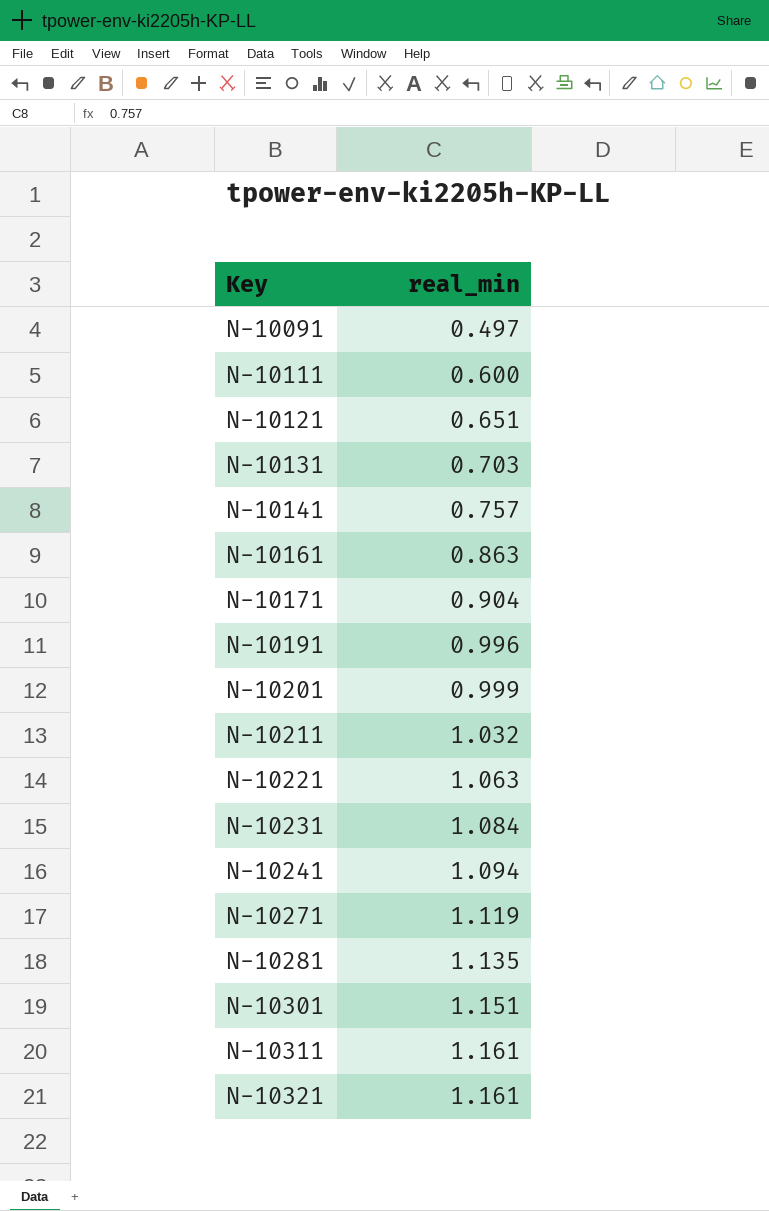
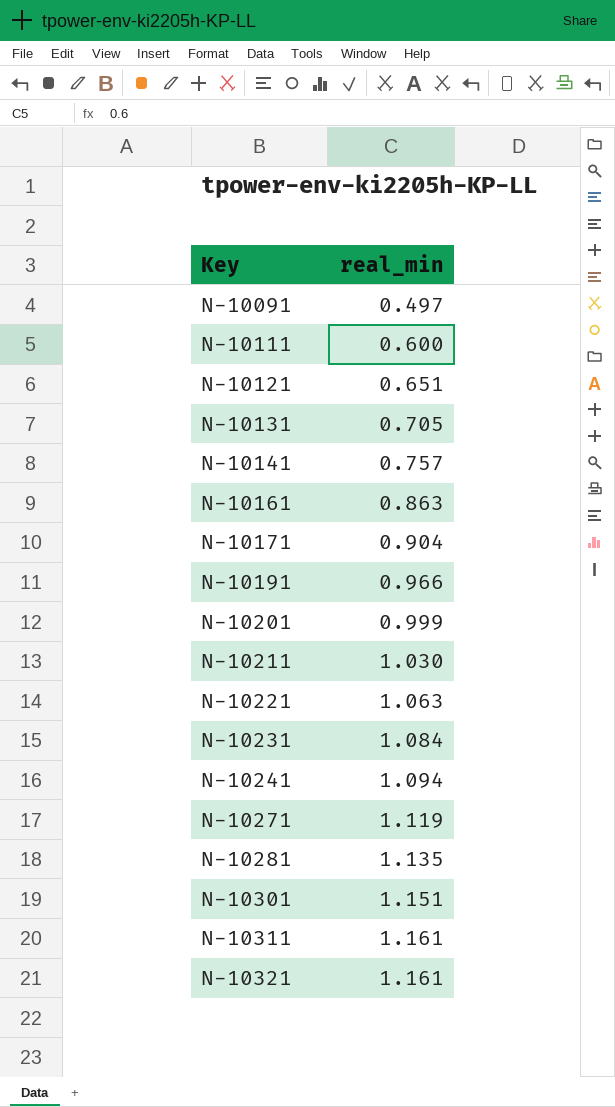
N-10131 | real_min: 0.703 -> 0.705
N-10191 | real_min: 0.996 -> 0.966
N-10211 | real_min: 1.032 -> 1.030

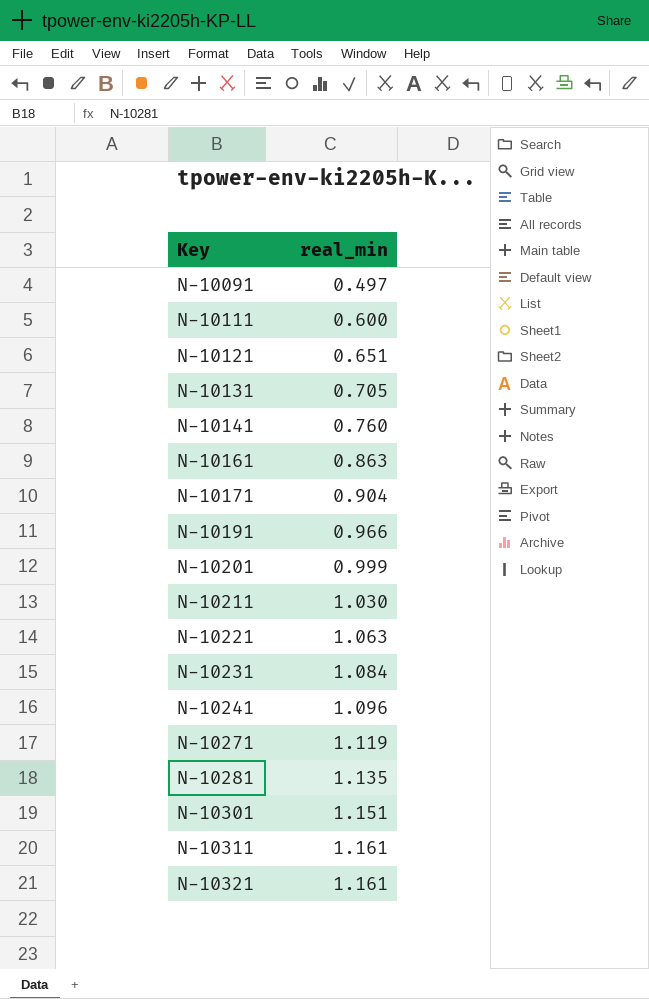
N-10141 | real_min: 0.757 -> 0.760
N-10241 | real_min: 1.094 -> 1.096

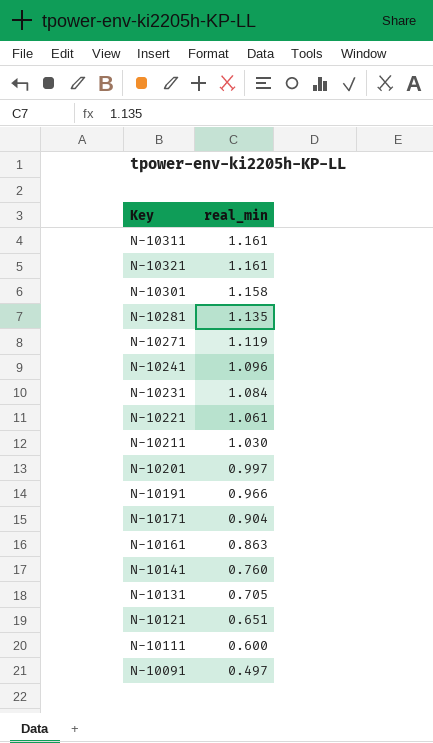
row order: Key ascending -> real_min descending
N-10301 | real_min: 1.151 -> 1.158
N-10221 | real_min: 1.063 -> 1.061
N-10201 | real_min: 0.999 -> 0.997

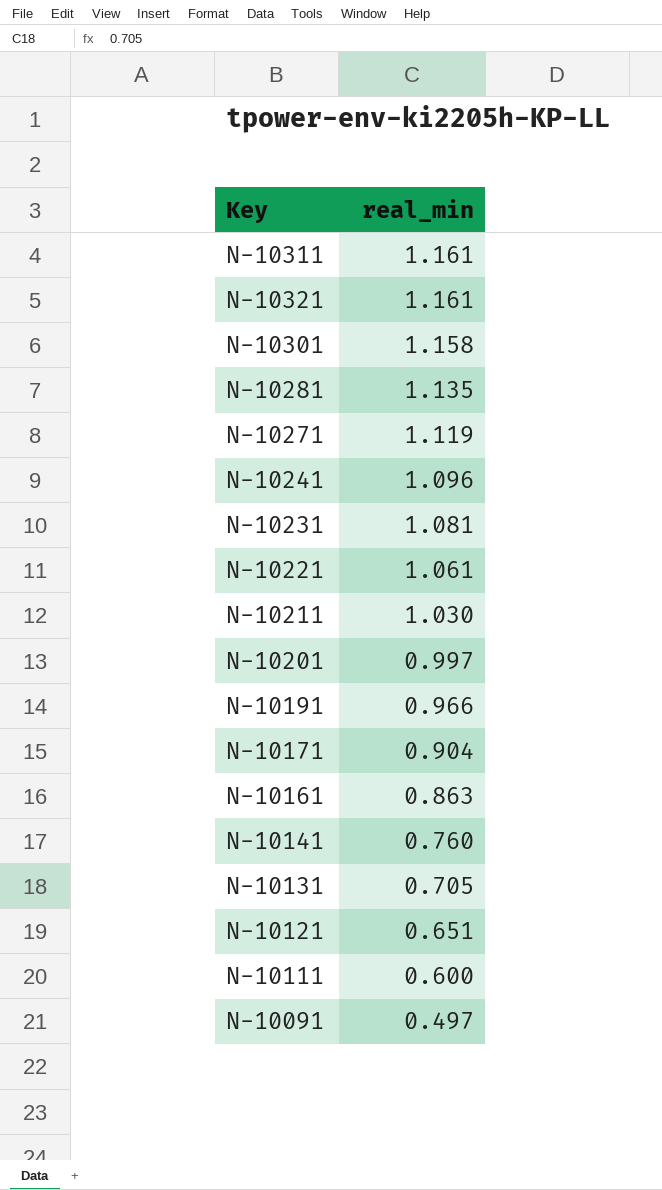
N-10231 | real_min: 1.084 -> 1.081

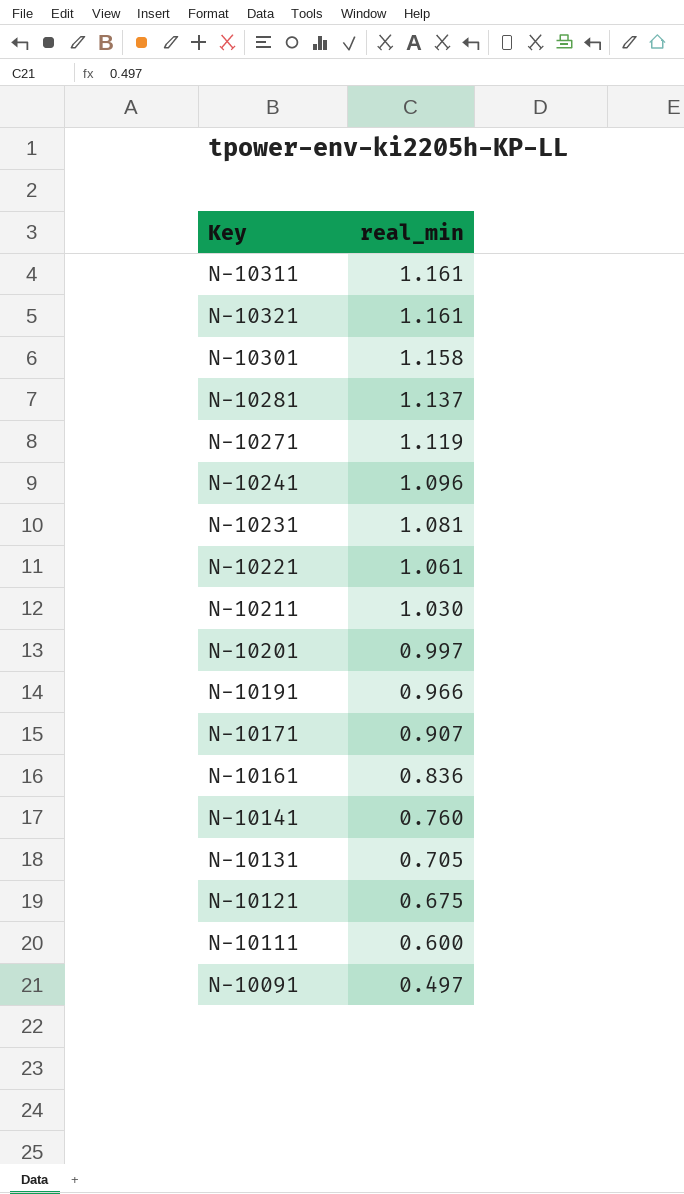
N-10281 | real_min: 1.135 -> 1.137
N-10171 | real_min: 0.904 -> 0.907
N-10161 | real_min: 0.863 -> 0.836
N-10121 | real_min: 0.651 -> 0.675

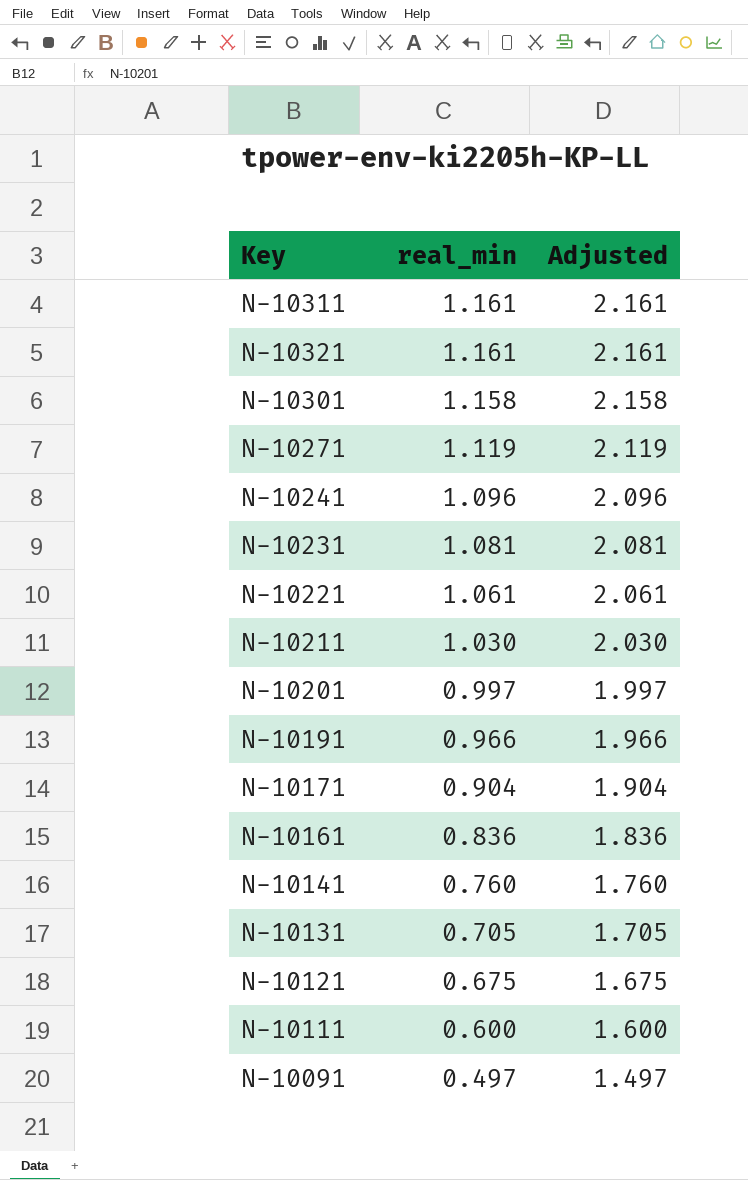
column Adjusted | formula: none -> [real_min] + 1
row N-10281: 1.137 -> none
N-10171 | real_min: 0.907 -> 0.904

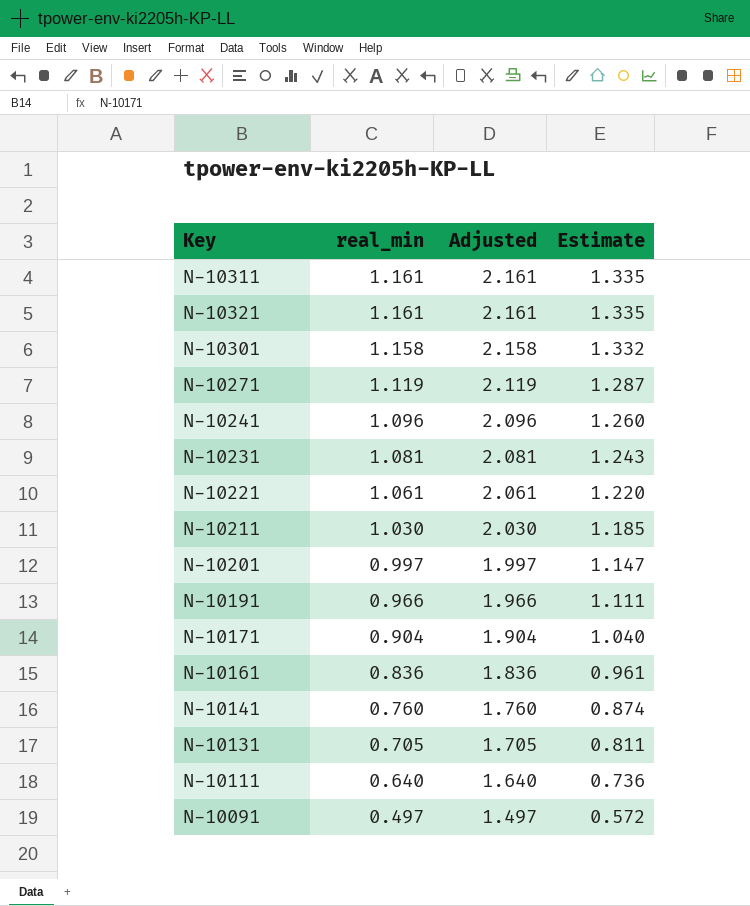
column Estimate | formula: none -> [real_min] * 1.15
row N-10121: 0.675 | 1.675 -> none
N-10111 | real_min: 0.600 -> 0.640
N-10111 | Adjusted: 1.600 -> 1.640

